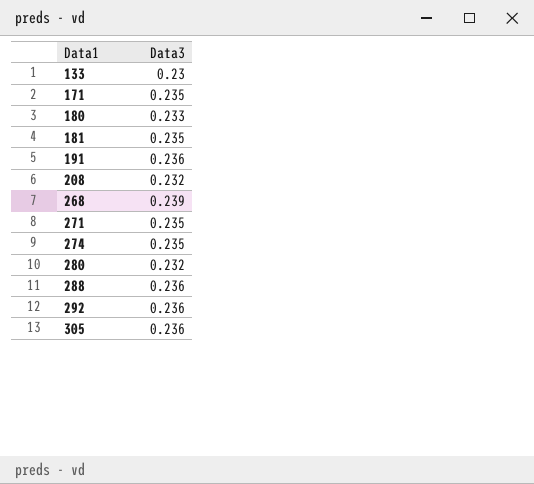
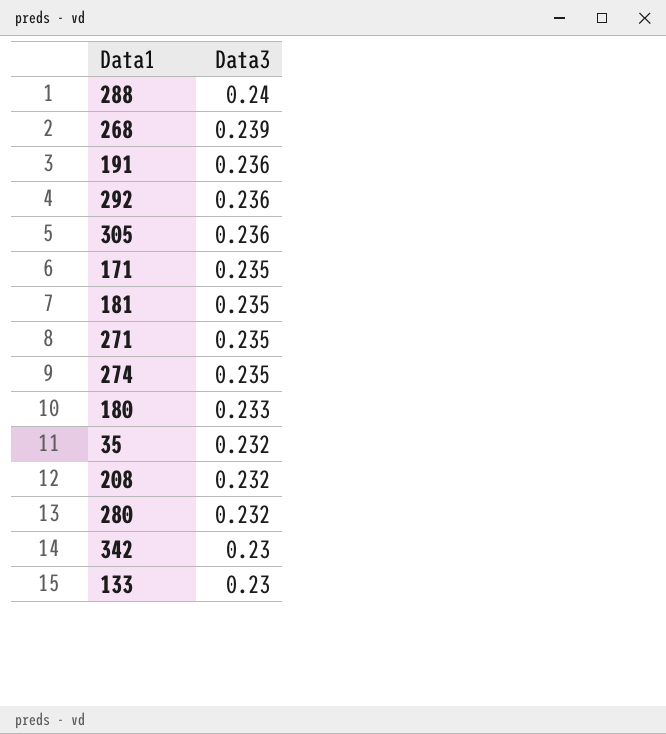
row order: Data1 ascending -> Data3 descending
288 | Data3: 0.236 -> 0.24
row 35: none -> 0.232
row 342: none -> 0.23

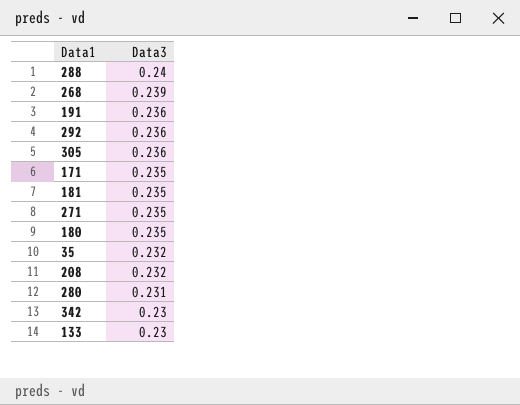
row 274: 0.235 -> none
180 | Data3: 0.233 -> 0.235
280 | Data3: 0.232 -> 0.231

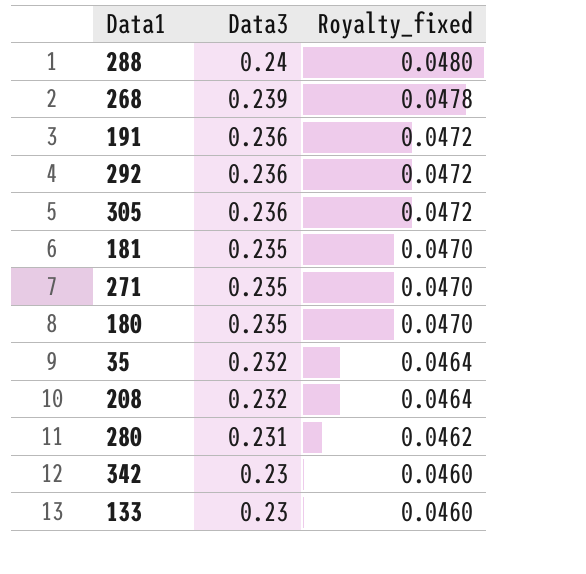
column Royalty_fixed | formula: none -> [Data3] * 0.2
row 171: 0.235 -> none

